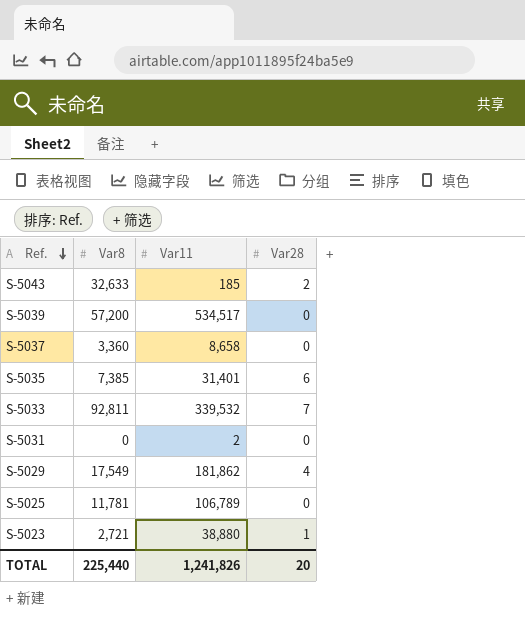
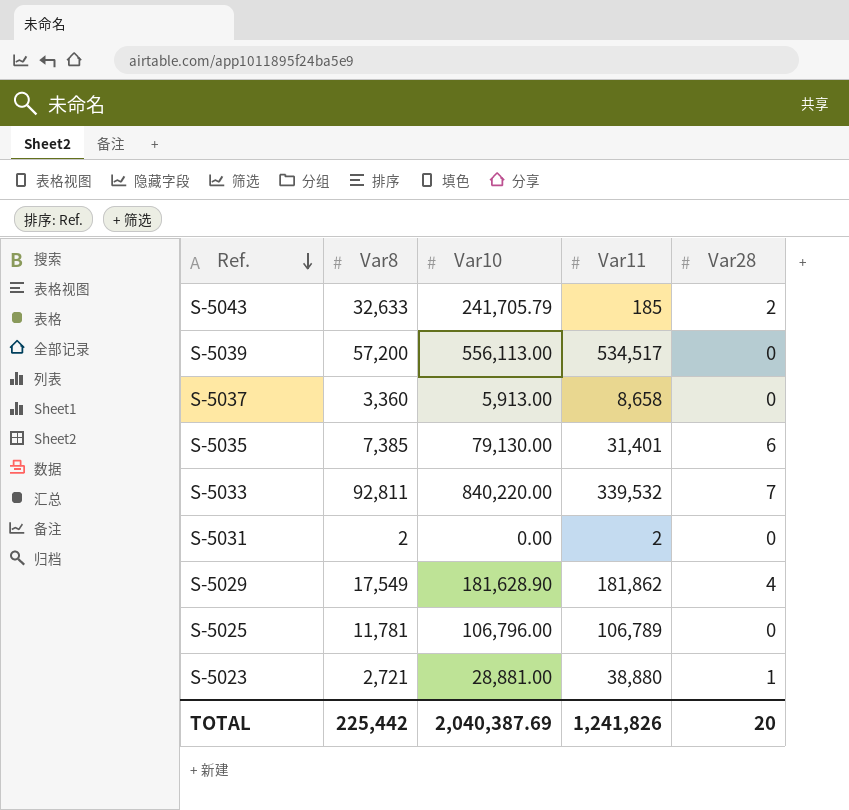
column Var10 | position: none -> 3
S-5031 | Var8: 0 -> 2
TOTAL | Var8: 225,440 -> 225,442

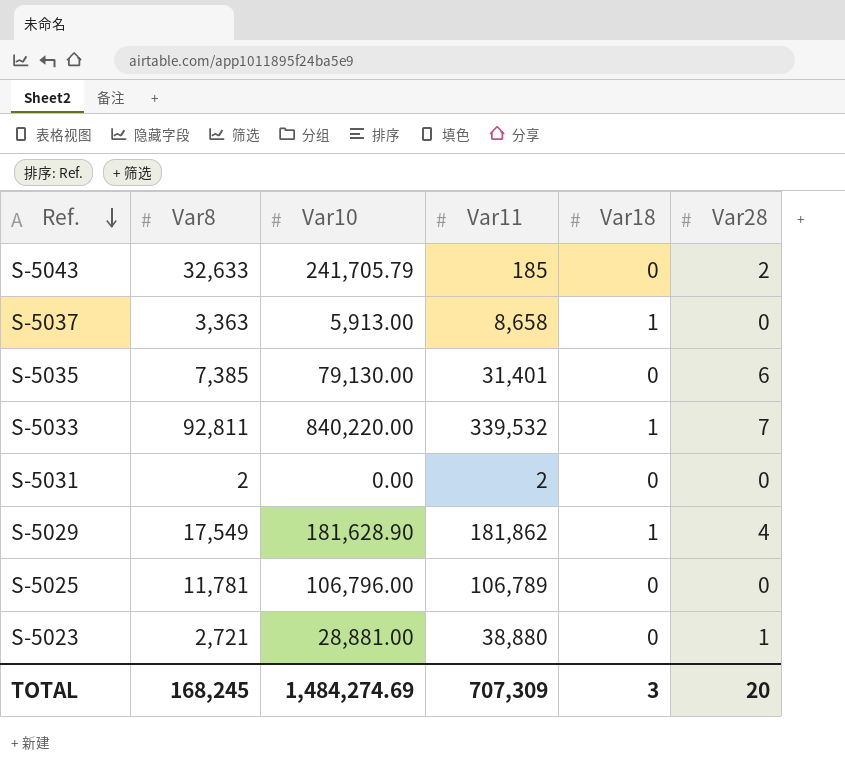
column Var18 | position: none -> 5
row S-5039: 57,200 | 556,113.00 | 534,517 | 0 -> none
S-5037 | Var8: 3,360 -> 3,363
TOTAL | Var8: 225,442 -> 168,245
TOTAL | Var10: 2,040,387.69 -> 1,484,274.69
TOTAL | Var11: 1,241,826 -> 707,309

